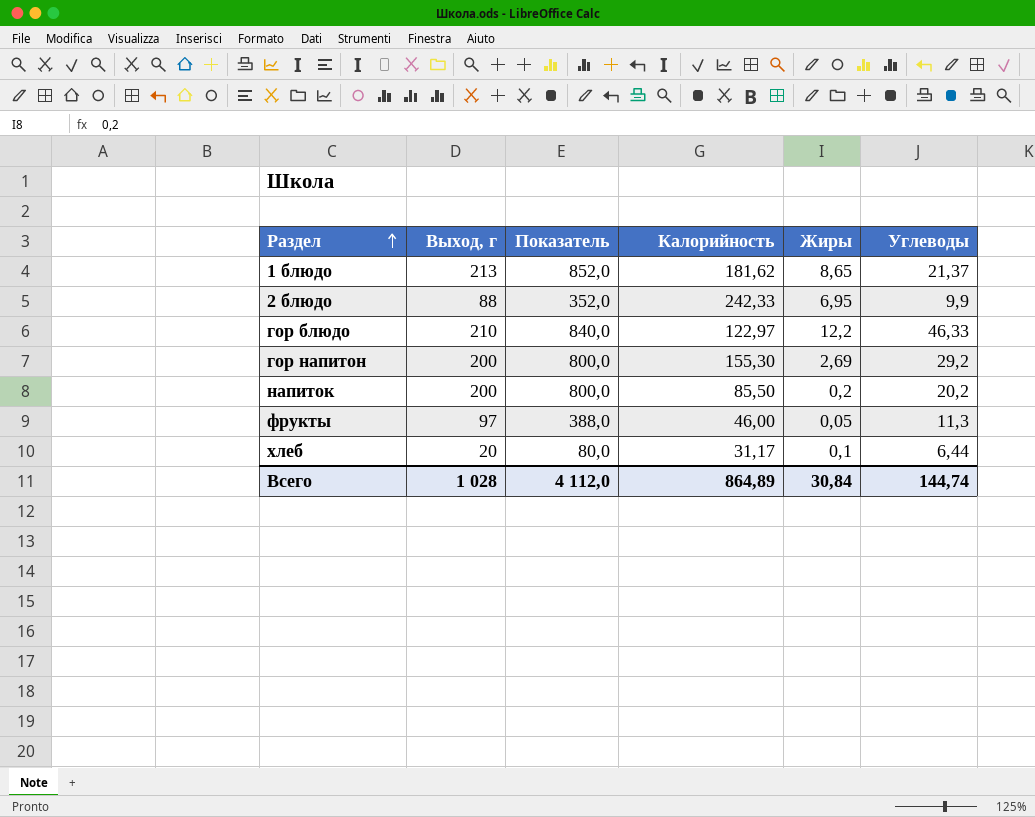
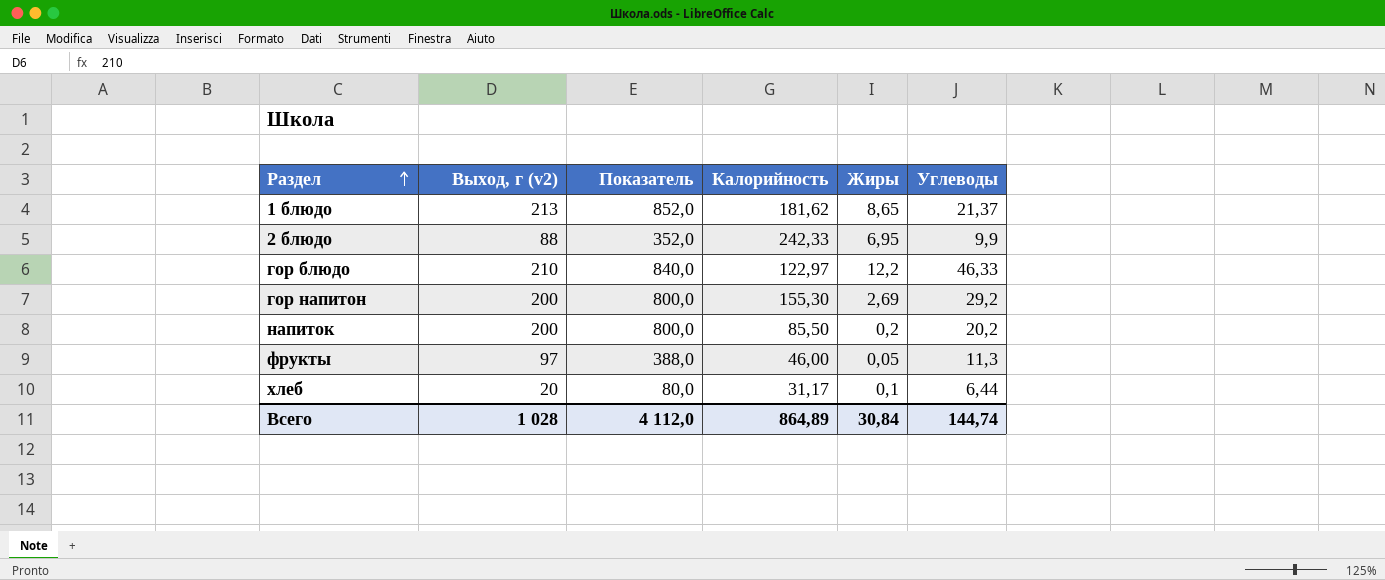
column name: Выход, г -> Выход, г (v2)

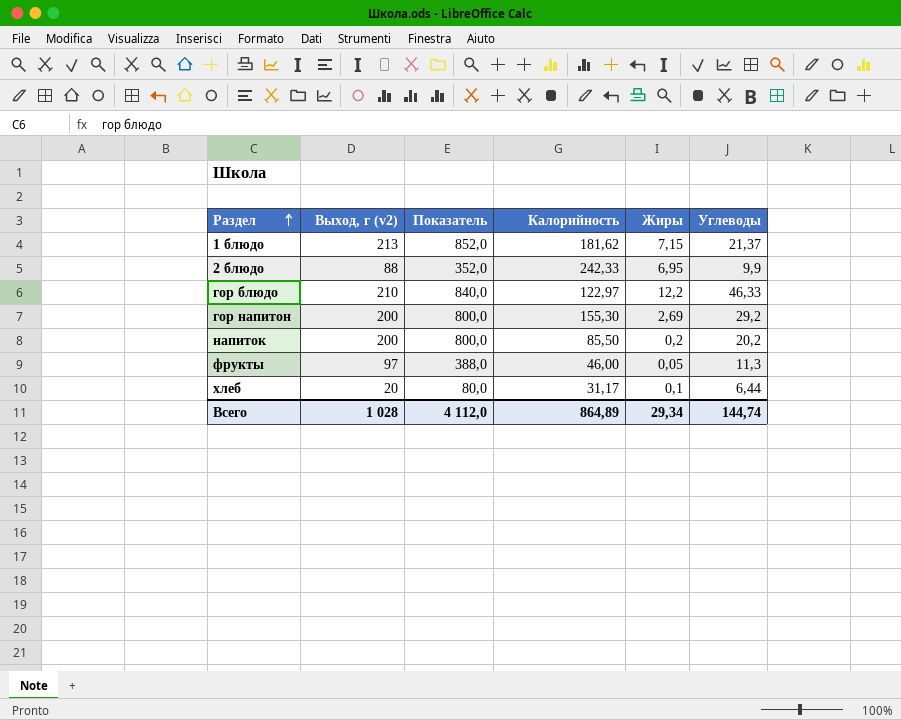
1 блюдо | Жиры: 8,65 -> 7,15
Всего | Жиры: 30,84 -> 29,34

